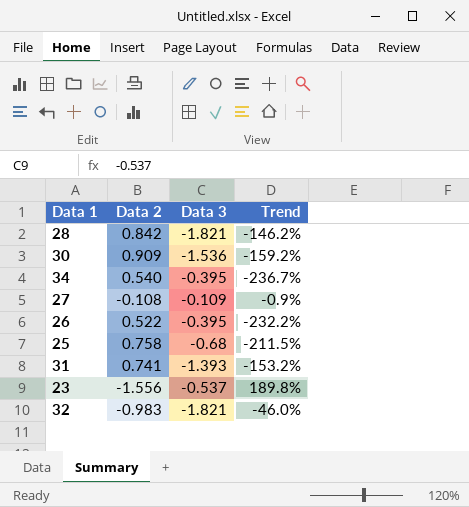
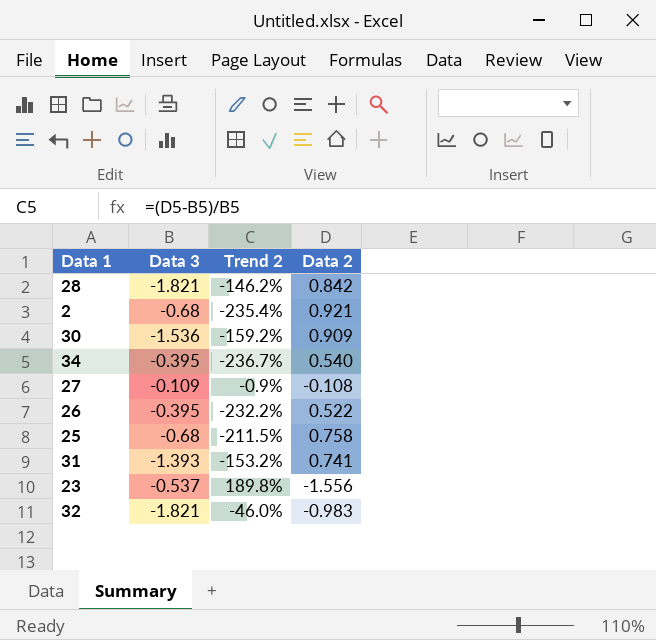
column name: Trend -> Trend 2
column Data 2 | position: 2 -> 4
row 2: none -> -0.68 | -235.4% | 0.921

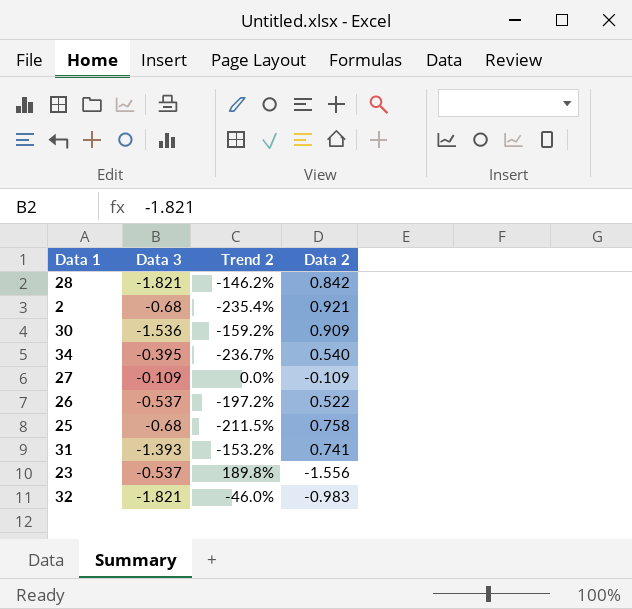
27 | Trend 2: -0.9% -> 0.0%
27 | Data 2: -0.108 -> -0.109
26 | Data 3: -0.395 -> -0.537
26 | Trend 2: -232.2% -> -197.2%

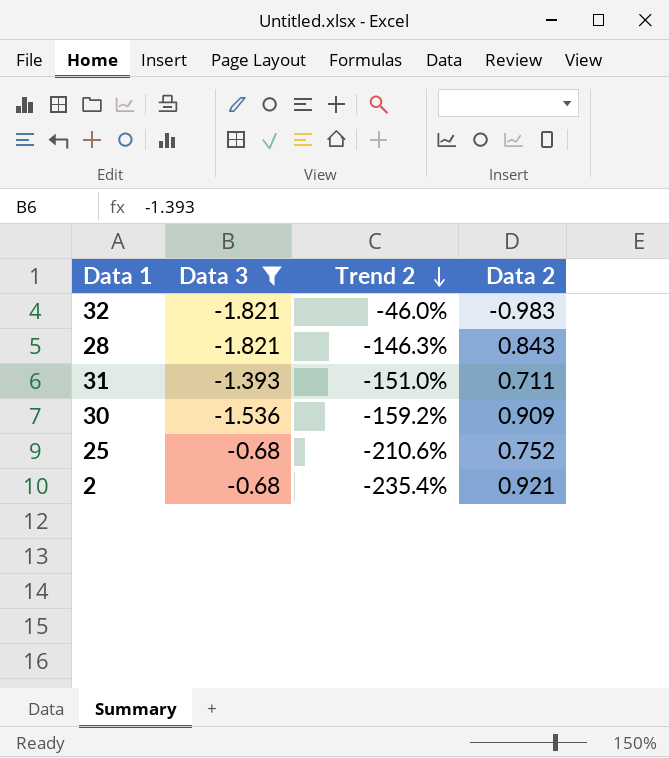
filter: none -> Data 3 <= -0.68
row order: none -> Trend 2 descending
28 | Trend 2: -146.2% -> -146.3%
28 | Data 2: 0.842 -> 0.843
31 | Trend 2: -153.2% -> -151.0%
31 | Data 2: 0.741 -> 0.711
25 | Trend 2: -211.5% -> -210.6%
25 | Data 2: 0.758 -> 0.752

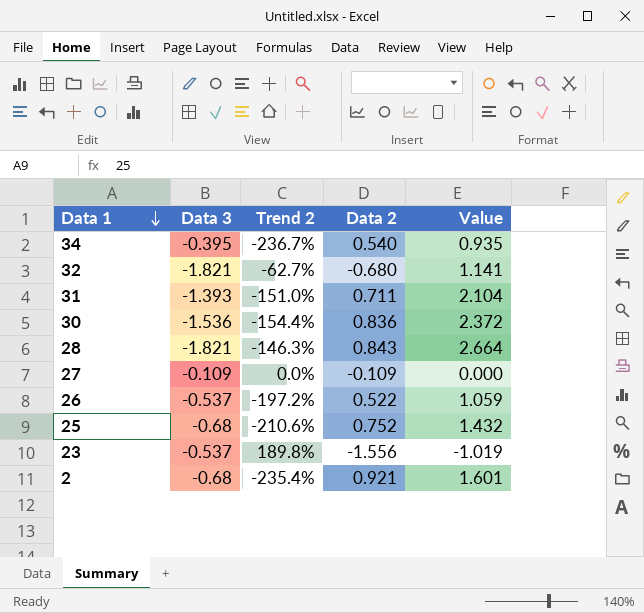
filter: Data 3 <= -0.68 -> none
row order: Trend 2 descending -> Data 1 descending
column Value | formula: none -> [Data 2] - [Data 3]
32 | Trend 2: -46.0% -> -62.7%
32 | Data 2: -0.983 -> -0.680
30 | Trend 2: -159.2% -> -154.4%
30 | Data 2: 0.909 -> 0.836

